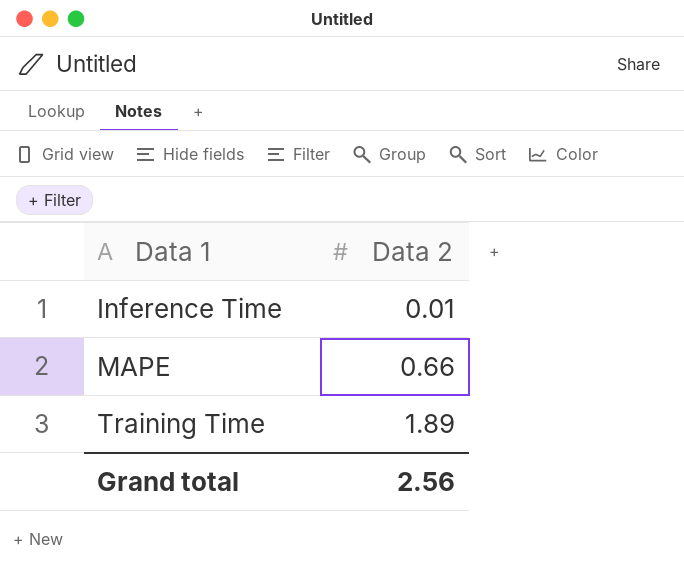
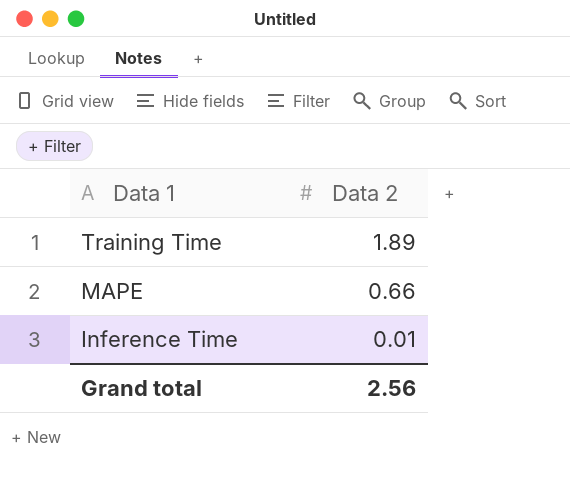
row order: Data 1 ascending -> Data 1 descending

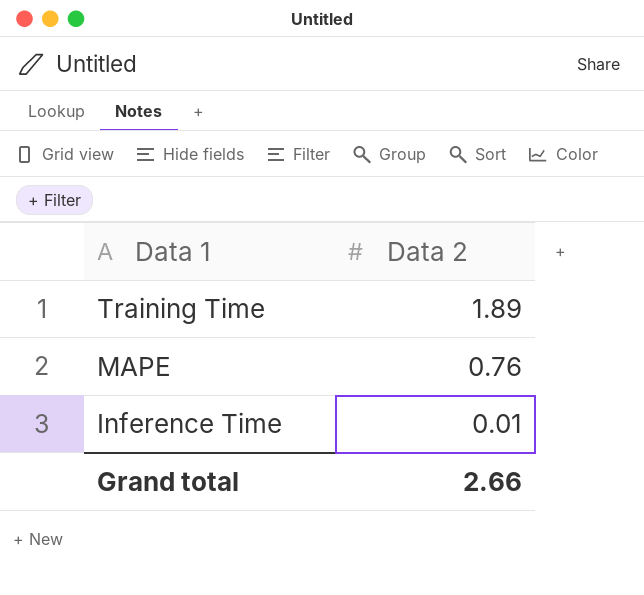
MAPE | Data 2: 0.66 -> 0.76
Grand total | Data 2: 2.56 -> 2.66

